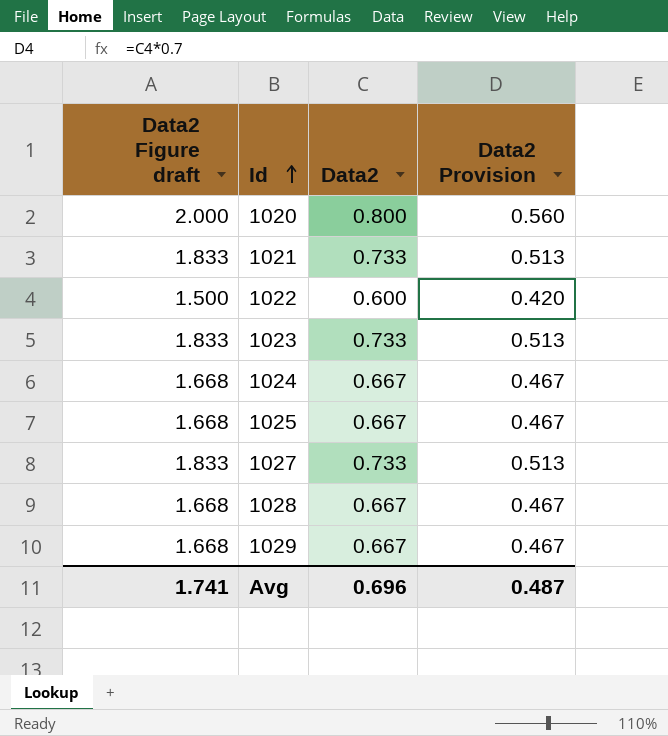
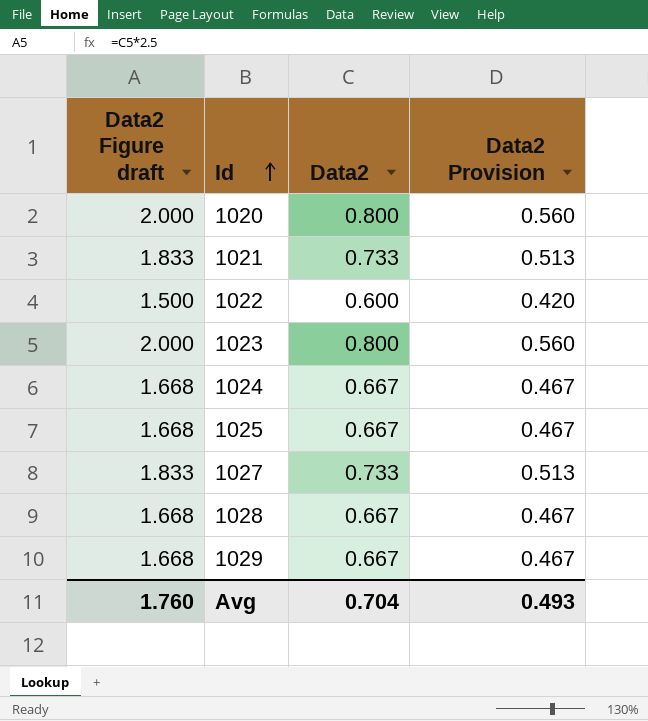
1023 | Data2 Figure draft: 1.833 -> 2.000
1023 | Data2: 0.733 -> 0.800
1023 | Data2 Provision: 0.513 -> 0.560
Avg | Data2 Figure draft: 1.741 -> 1.760
Avg | Data2: 0.696 -> 0.704
Avg | Data2 Provision: 0.487 -> 0.493

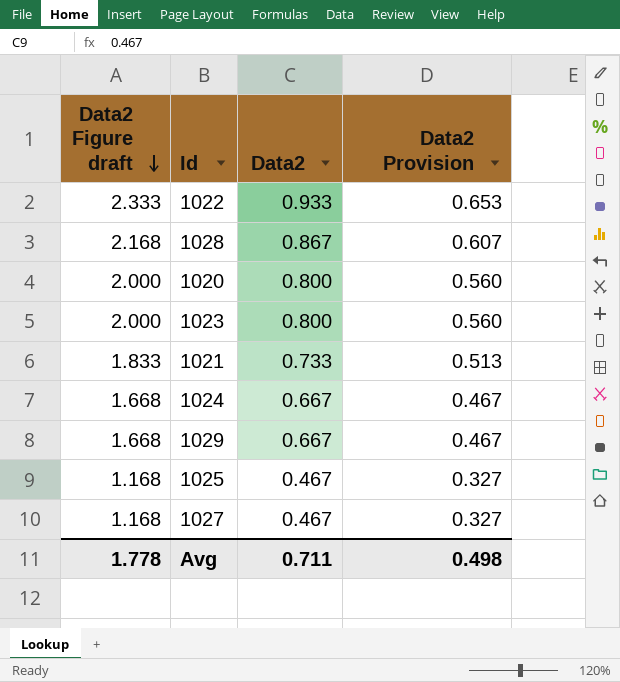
row order: Id ascending -> Data2 Figure draft descending
1022 | Data2 Figure draft: 1.500 -> 2.333
1022 | Data2: 0.600 -> 0.933
1022 | Data2 Provision: 0.420 -> 0.653
1028 | Data2 Figure draft: 1.668 -> 2.168
1028 | Data2: 0.667 -> 0.867
1028 | Data2 Provision: 0.467 -> 0.607
1025 | Data2 Figure draft: 1.668 -> 1.168
1025 | Data2: 0.667 -> 0.467
1025 | Data2 Provision: 0.467 -> 0.327
1027 | Data2 Figure draft: 1.833 -> 1.168
1027 | Data2: 0.733 -> 0.467
1027 | Data2 Provision: 0.513 -> 0.327
Avg | Data2 Figure draft: 1.760 -> 1.778
Avg | Data2: 0.704 -> 0.711
Avg | Data2 Provision: 0.493 -> 0.498

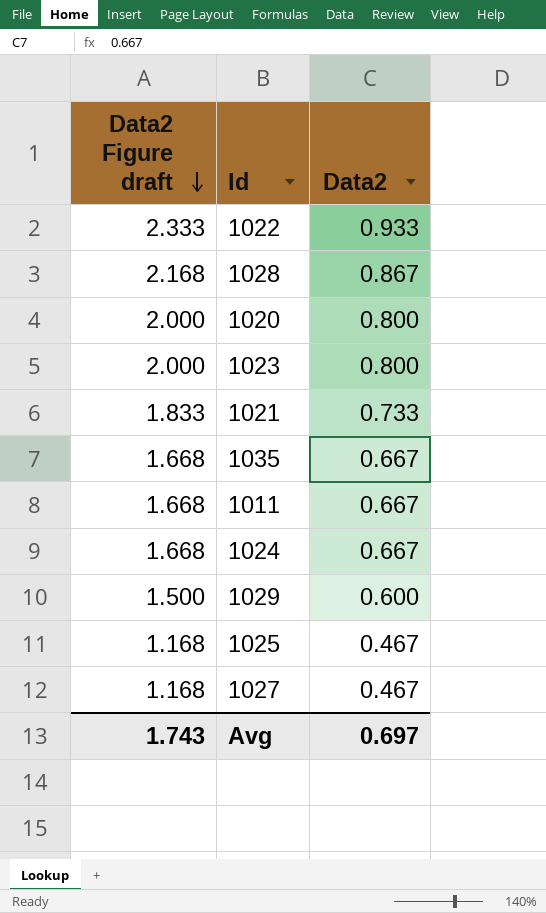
column Data2 Provision | formula: [Data2] * 0.7 -> none
row 1035: none -> 1.668 | 0.667
row 1011: none -> 1.668 | 0.667
1029 | Data2 Figure draft: 1.668 -> 1.500
1029 | Data2: 0.667 -> 0.600
Avg | Data2 Figure draft: 1.778 -> 1.743
Avg | Data2: 0.711 -> 0.697

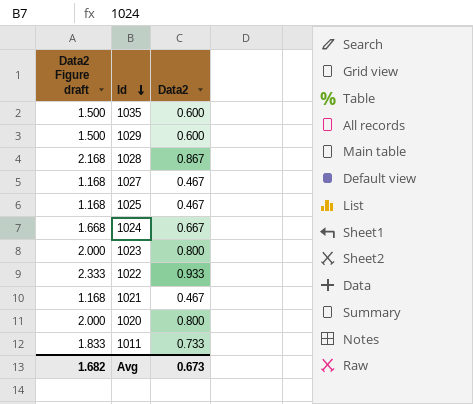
row order: Data2 Figure draft descending -> Id descending
1035 | Data2 Figure draft: 1.668 -> 1.500
1035 | Data2: 0.667 -> 0.600
1021 | Data2 Figure draft: 1.833 -> 1.168
1021 | Data2: 0.733 -> 0.467
1011 | Data2 Figure draft: 1.668 -> 1.833
1011 | Data2: 0.667 -> 0.733
Avg | Data2 Figure draft: 1.743 -> 1.682
Avg | Data2: 0.697 -> 0.673

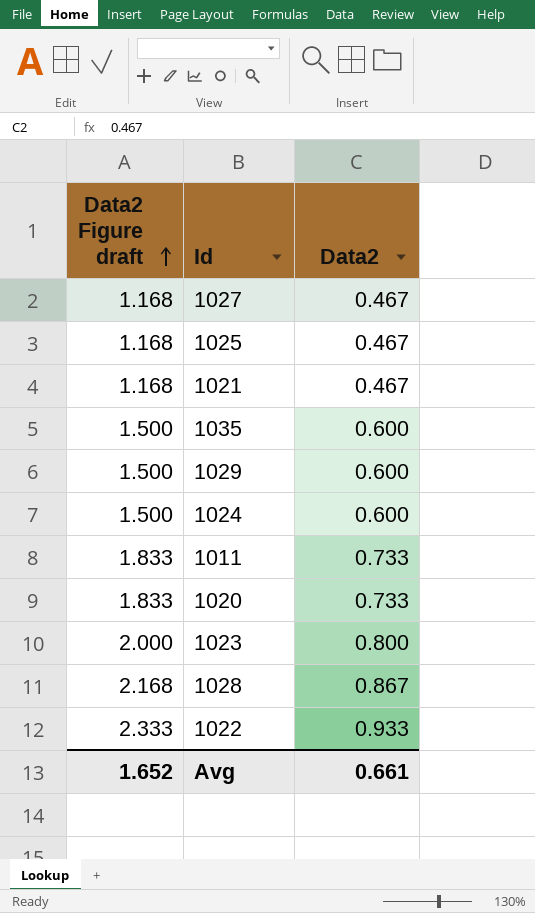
row order: Id descending -> Data2 Figure draft ascending
1024 | Data2 Figure draft: 1.668 -> 1.500
1024 | Data2: 0.667 -> 0.600
1020 | Data2 Figure draft: 2.000 -> 1.833
1020 | Data2: 0.800 -> 0.733
Avg | Data2 Figure draft: 1.682 -> 1.652
Avg | Data2: 0.673 -> 0.661

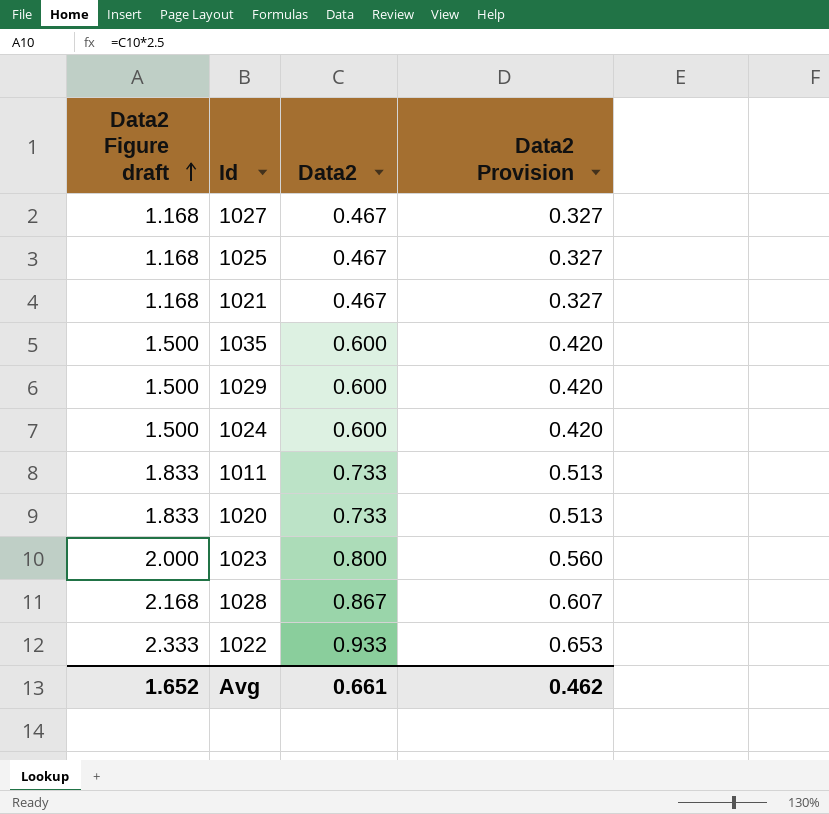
column Data2 Provision | formula: none -> [Data2] * 0.7

